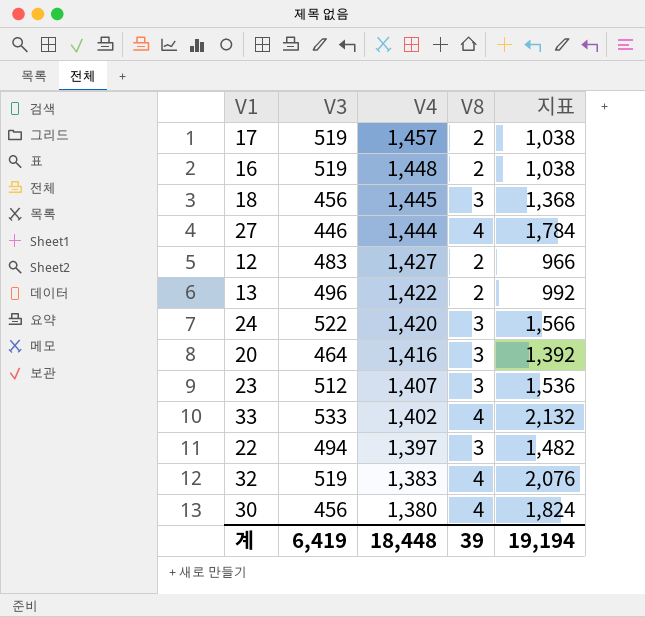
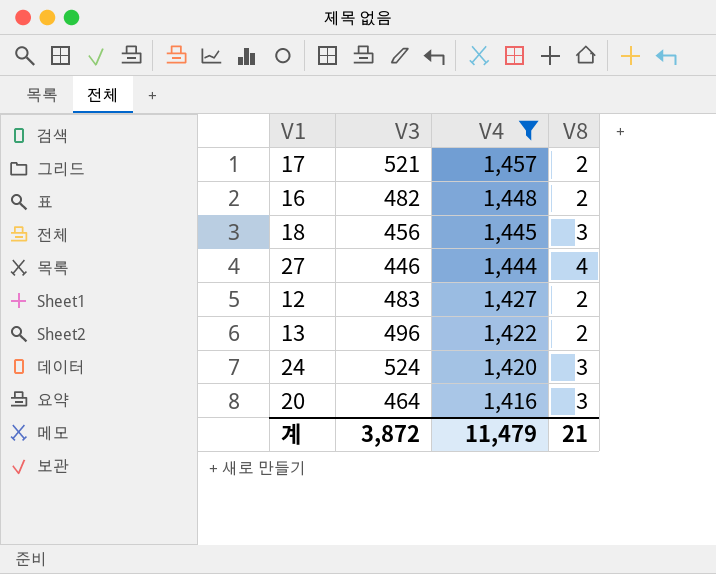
filter: none -> V4 >= 1,416
column 지표 | formula: [V3] * [V8] -> none
17 | V3: 519 -> 521
16 | V3: 519 -> 482
24 | V3: 522 -> 524
계 | V3: 6,419 -> 3,872
계 | V4: 18,448 -> 11,479
계 | V8: 39 -> 21

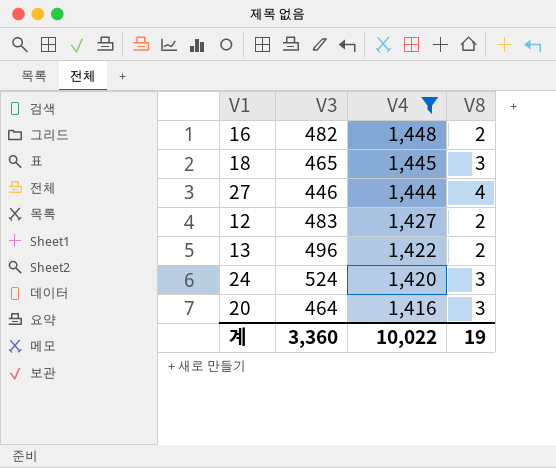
row 17: 521 | 1,457 | 2 -> none
18 | V3: 456 -> 465
계 | V3: 3,872 -> 3,360
계 | V4: 11,479 -> 10,022
계 | V8: 21 -> 19

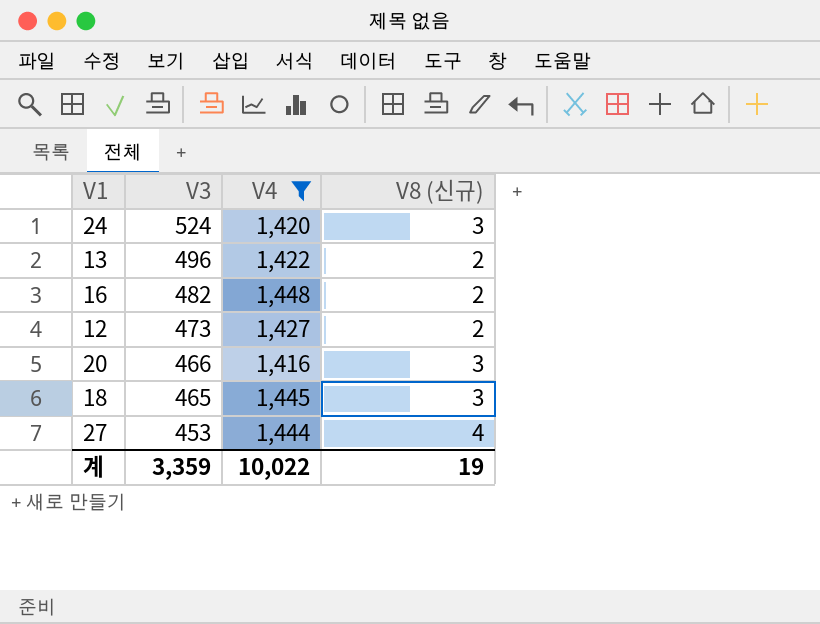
row order: V4 descending -> V3 descending
column name: V8 -> V8 (신규)
12 | V3: 483 -> 473
20 | V3: 464 -> 466
27 | V3: 446 -> 453
계 | V3: 3,360 -> 3,359

